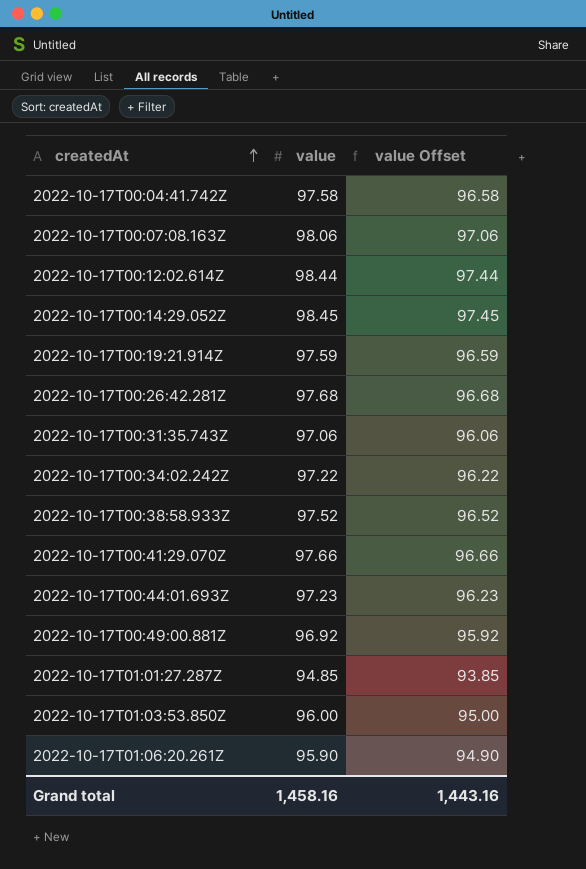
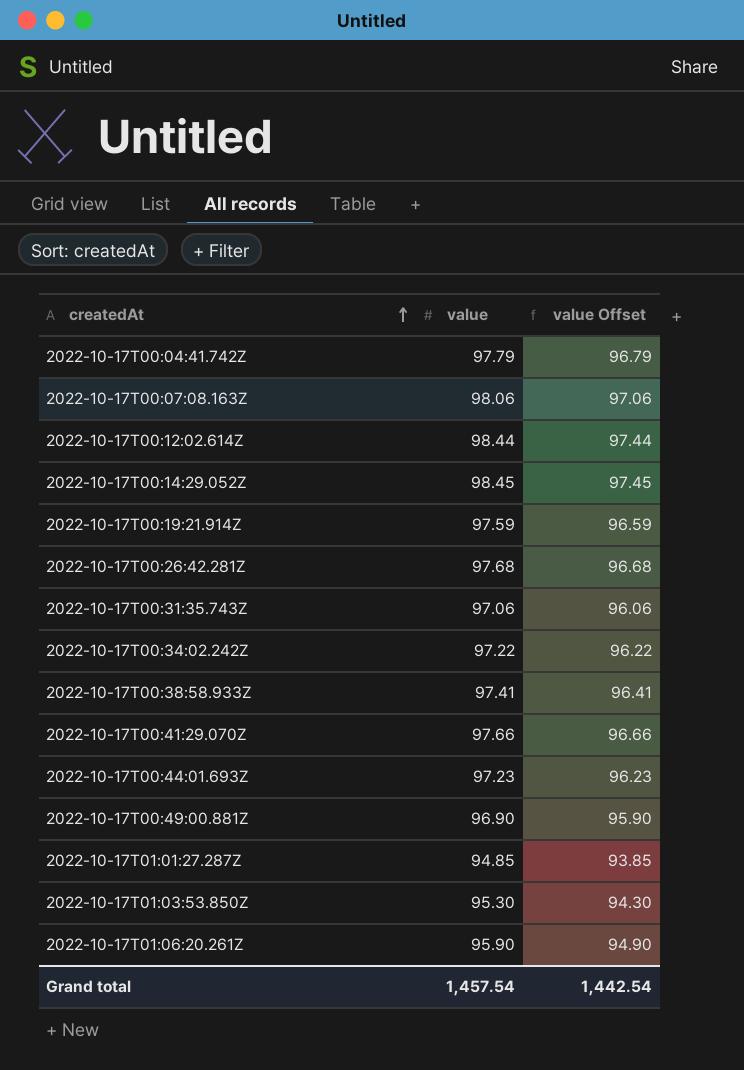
2022-10-17T00:04:41.742Z | value: 97.58 -> 97.79
2022-10-17T00:04:41.742Z | value Offset: 96.58 -> 96.79
2022-10-17T00:38:58.933Z | value: 97.52 -> 97.41
2022-10-17T00:38:58.933Z | value Offset: 96.52 -> 96.41
2022-10-17T00:49:00.881Z | value: 96.92 -> 96.90
2022-10-17T00:49:00.881Z | value Offset: 95.92 -> 95.90
2022-10-17T01:03:53.850Z | value: 96.00 -> 95.30
2022-10-17T01:03:53.850Z | value Offset: 95.00 -> 94.30
Grand total | value: 1,458.16 -> 1,457.54
Grand total | value Offset: 1,443.16 -> 1,442.54

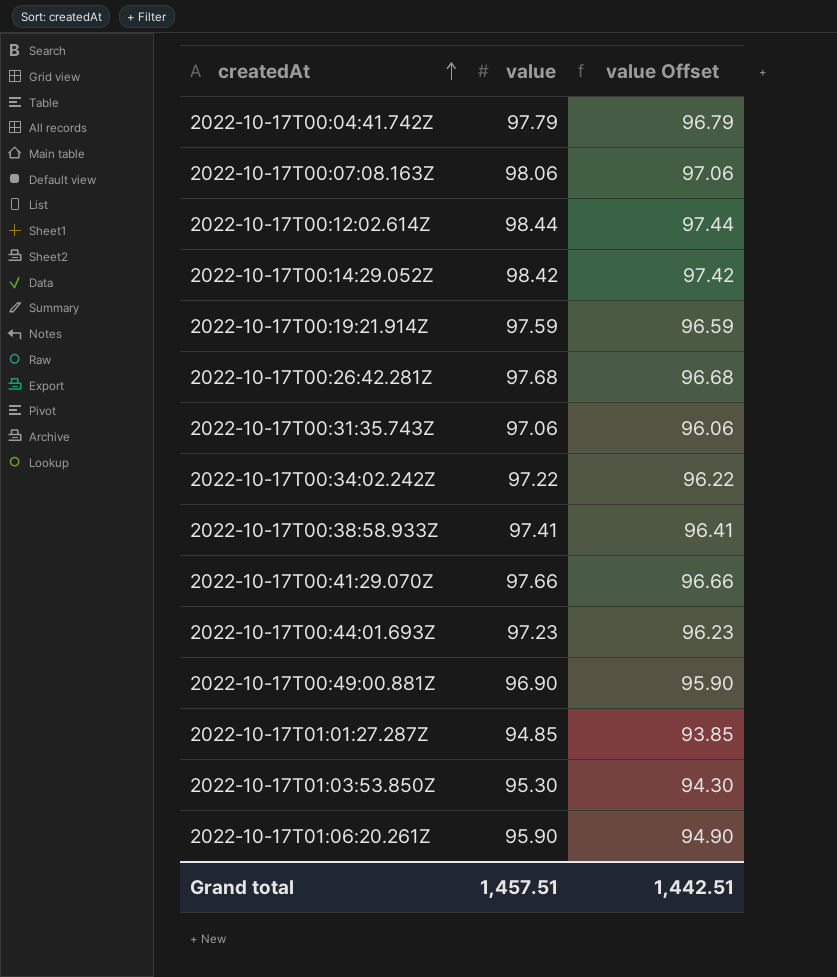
2022-10-17T00:14:29.052Z | value: 98.45 -> 98.42
2022-10-17T00:14:29.052Z | value Offset: 97.45 -> 97.42
Grand total | value: 1,457.54 -> 1,457.51
Grand total | value Offset: 1,442.54 -> 1,442.51

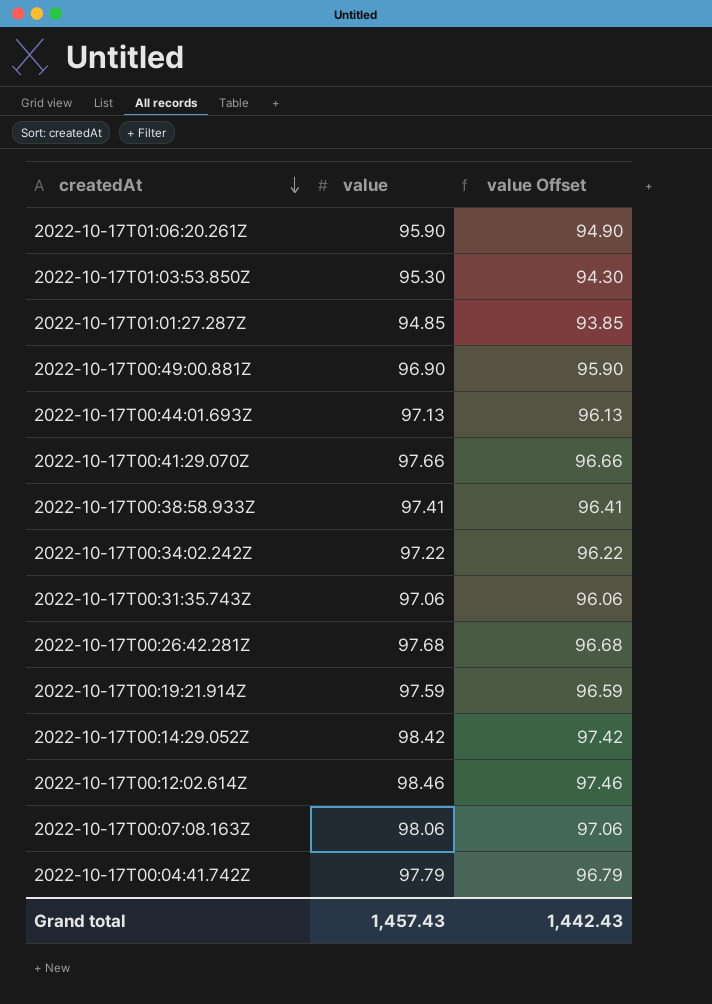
row order: createdAt ascending -> createdAt descending
2022-10-17T00:44:01.693Z | value: 97.23 -> 97.13
2022-10-17T00:44:01.693Z | value Offset: 96.23 -> 96.13
2022-10-17T00:12:02.614Z | value: 98.44 -> 98.46
2022-10-17T00:12:02.614Z | value Offset: 97.44 -> 97.46
Grand total | value: 1,457.51 -> 1,457.43
Grand total | value Offset: 1,442.51 -> 1,442.43

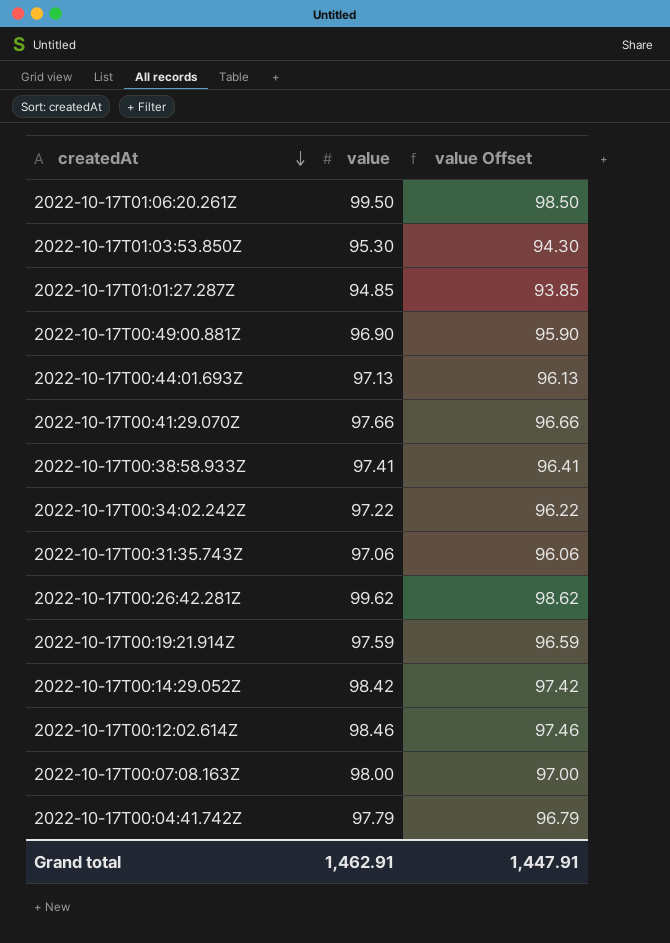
2022-10-17T01:06:20.261Z | value: 95.90 -> 99.50
2022-10-17T01:06:20.261Z | value Offset: 94.90 -> 98.50
2022-10-17T00:26:42.281Z | value: 97.68 -> 99.62
2022-10-17T00:26:42.281Z | value Offset: 96.68 -> 98.62
2022-10-17T00:07:08.163Z | value: 98.06 -> 98.00
2022-10-17T00:07:08.163Z | value Offset: 97.06 -> 97.00
Grand total | value: 1,457.43 -> 1,462.91
Grand total | value Offset: 1,442.43 -> 1,447.91

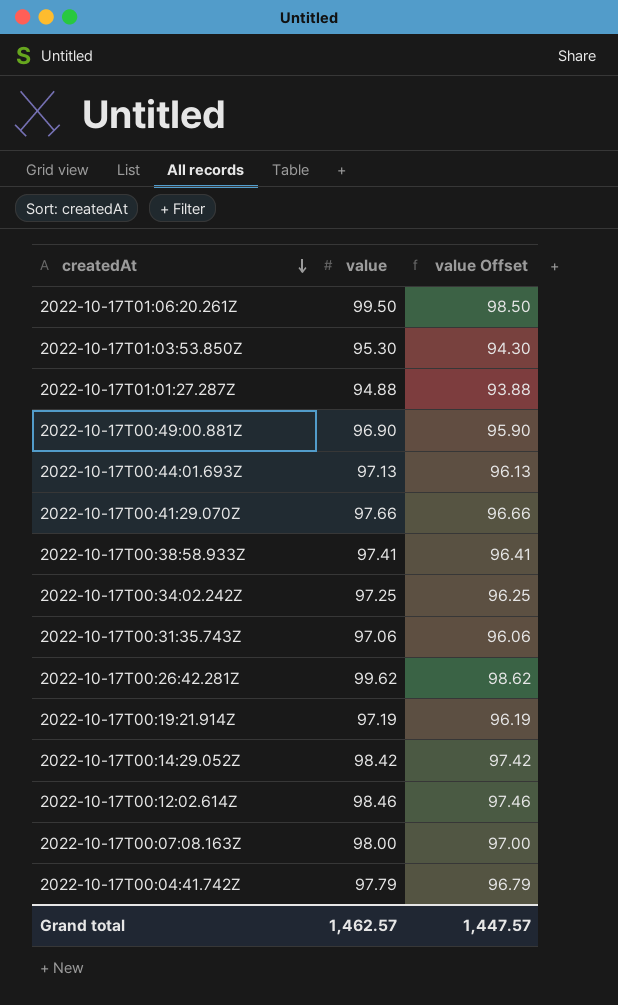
2022-10-17T01:01:27.287Z | value: 94.85 -> 94.88
2022-10-17T01:01:27.287Z | value Offset: 93.85 -> 93.88
2022-10-17T00:34:02.242Z | value: 97.22 -> 97.25
2022-10-17T00:34:02.242Z | value Offset: 96.22 -> 96.25
2022-10-17T00:19:21.914Z | value: 97.59 -> 97.19
2022-10-17T00:19:21.914Z | value Offset: 96.59 -> 96.19
Grand total | value: 1,462.91 -> 1,462.57
Grand total | value Offset: 1,447.91 -> 1,447.57

